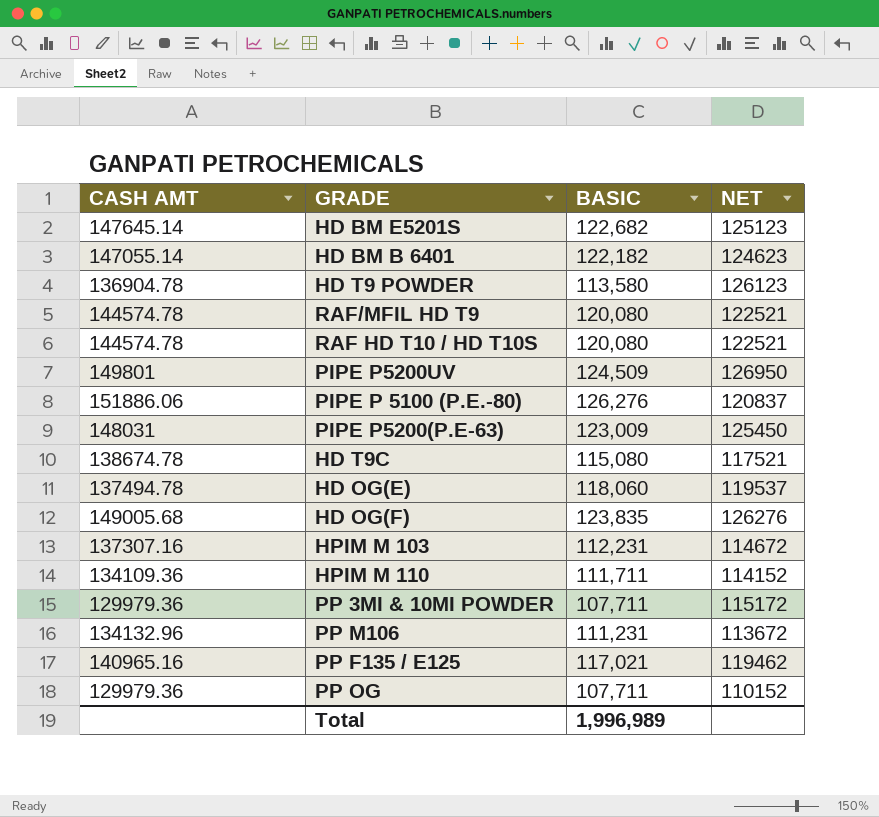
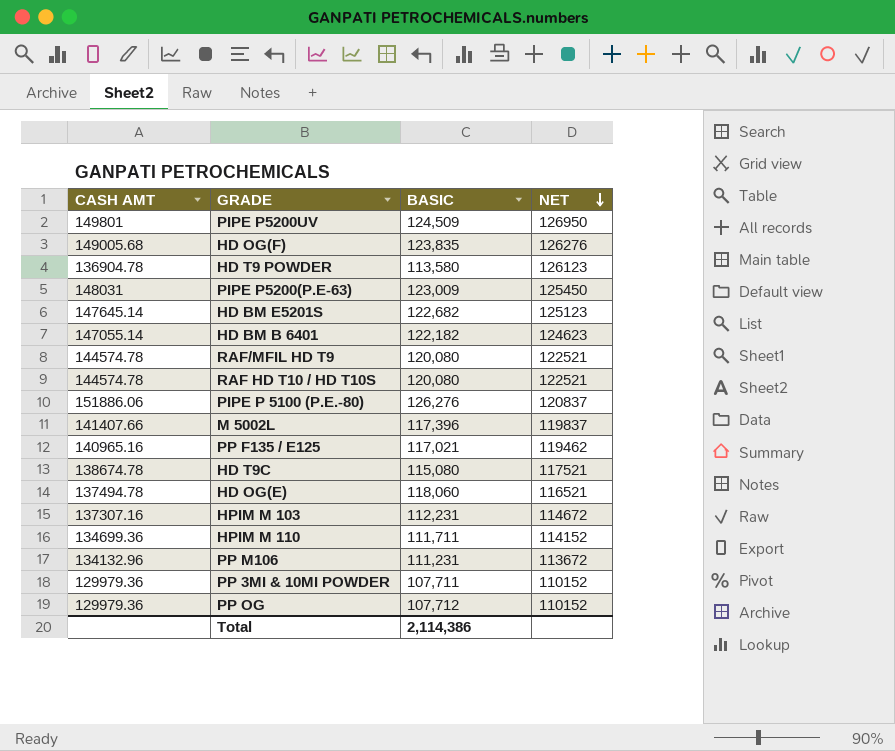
row order: none -> NET descending
row M 5002L: none -> 141407.66 | 117,396 | 119837
HD OG(E) | NET: 119537 -> 116521
HPIM M 110 | CASH AMT: 134109.36 -> 134699.36
PP 3MI & 10MI POWDER | NET: 115172 -> 110152
PP OG | BASIC: 107,711 -> 107,712
Total | BASIC: 1,996,989 -> 2,114,386

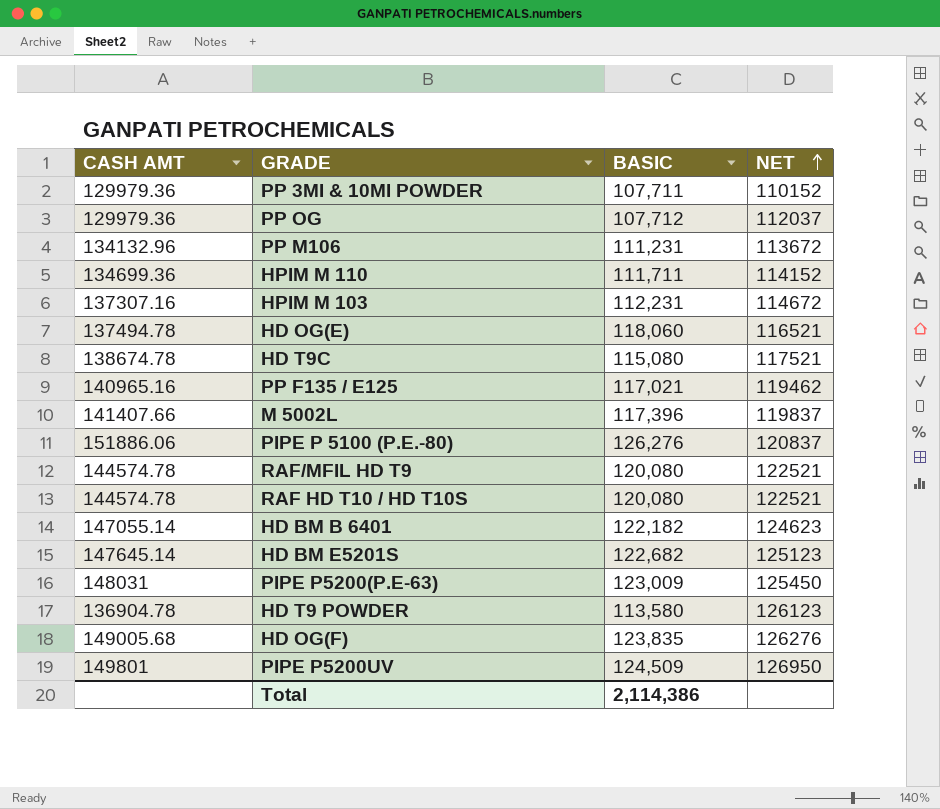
row order: NET descending -> NET ascending
PP OG | NET: 110152 -> 112037

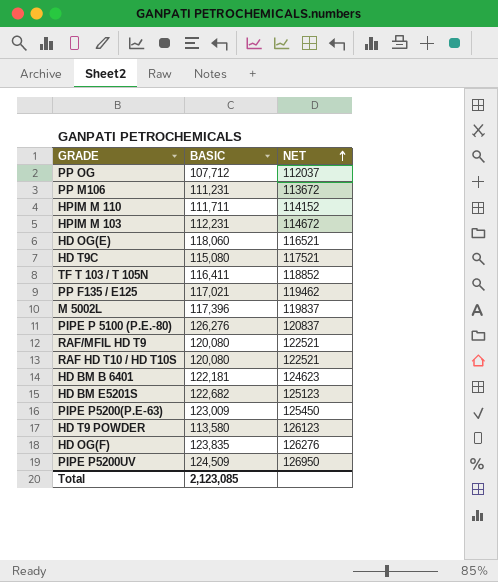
column CASH AMT | position: 1 -> none
row PP 3MI & 10MI POWDER: 129979.36 | 107,711 | 110152 -> none
row TF T 103 / T 105N: none -> 116,411 | 118852
HD BM B 6401 | BASIC: 122,182 -> 122,181
Total | BASIC: 2,114,386 -> 2,123,085

